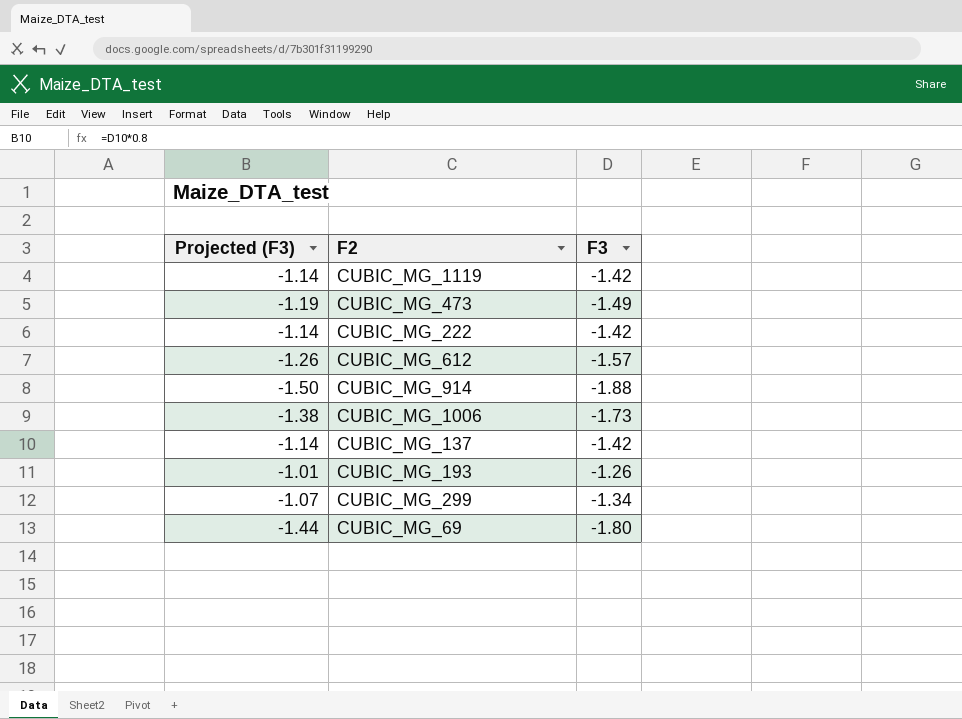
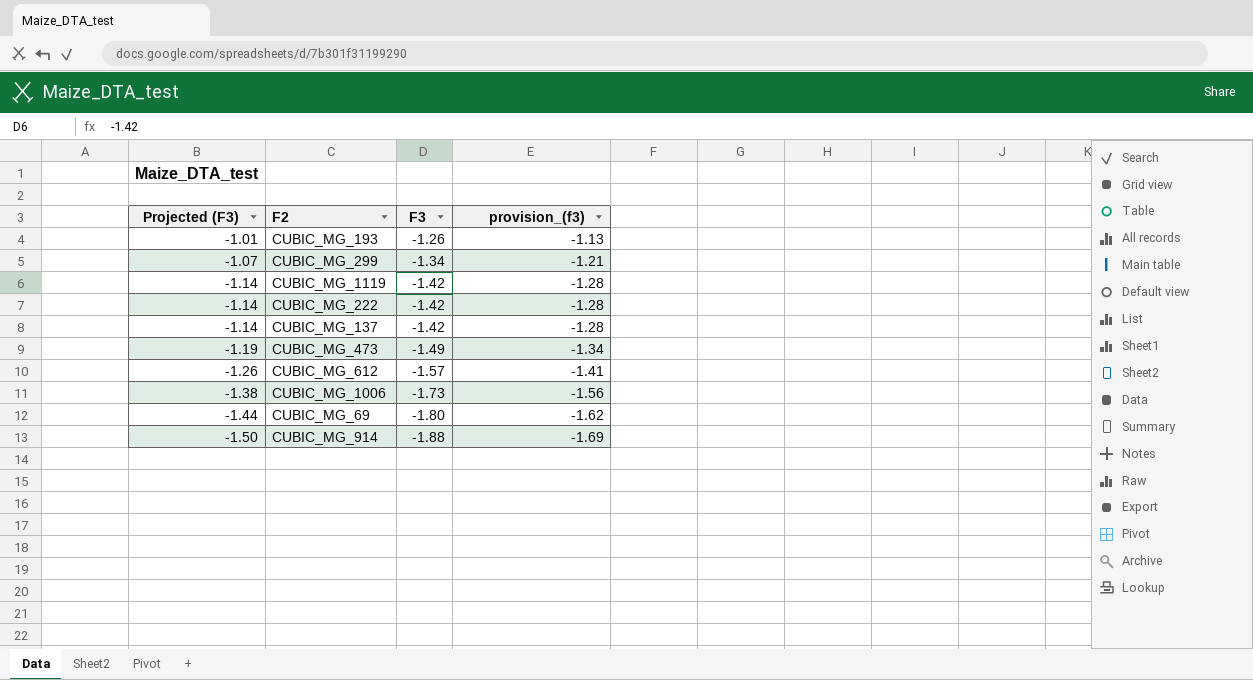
row order: none -> Projected (F3) descending
column provision_(f3) | formula: none -> [F3] * 0.9

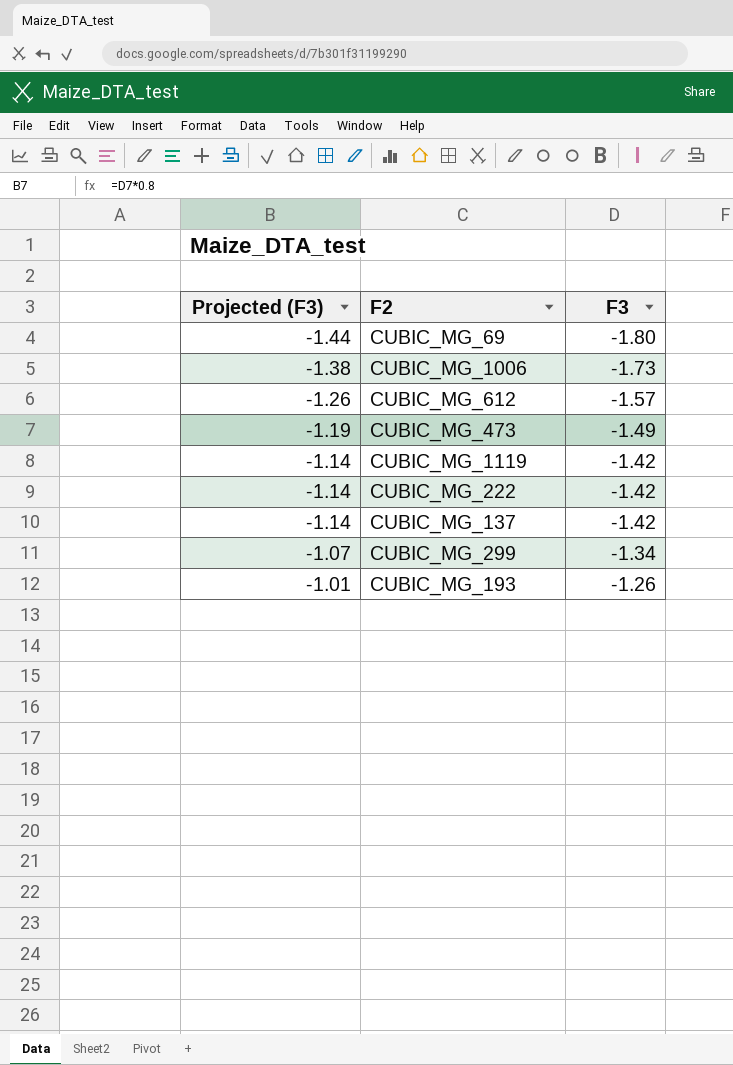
row order: Projected (F3) descending -> Projected (F3) ascending
column provision_(f3) | formula: [F3] * 0.9 -> none
row CUBIC_MG_914: -1.50 | -1.88 | -1.69 -> none

